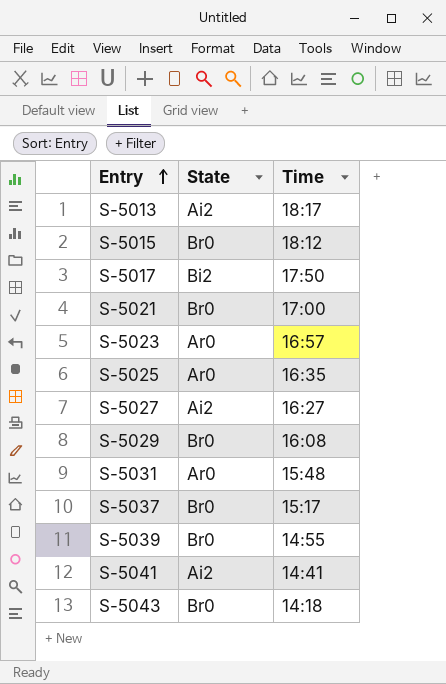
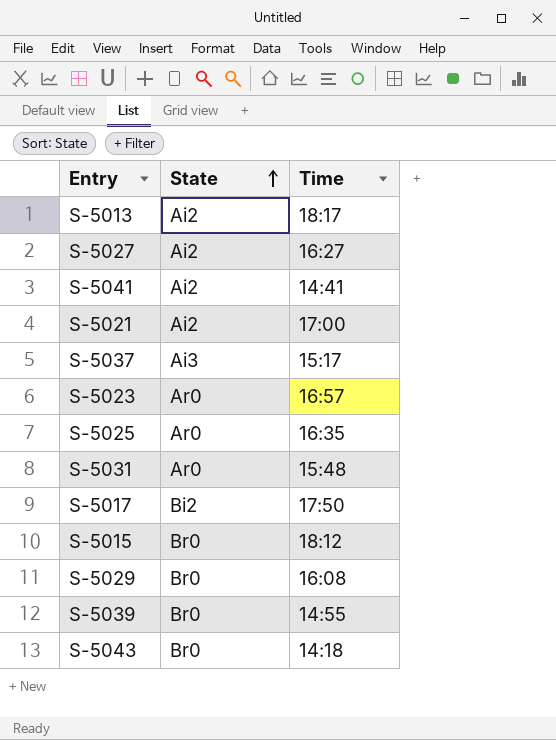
row order: Entry ascending -> State ascending
S-5021 | State: Br0 -> Ai2
S-5037 | State: Br0 -> Ai3

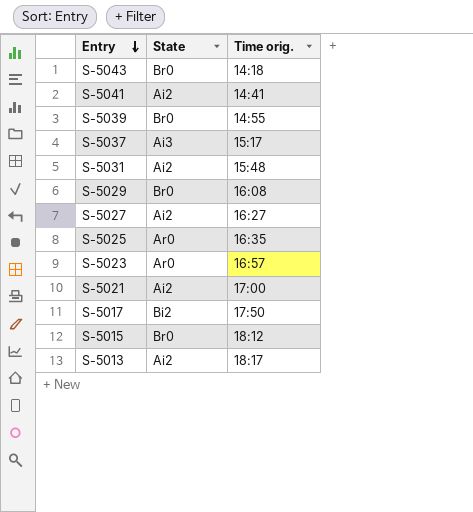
row order: State ascending -> Entry descending
column name: Time -> Time orig.
S-5031 | State: Ar0 -> Ai2

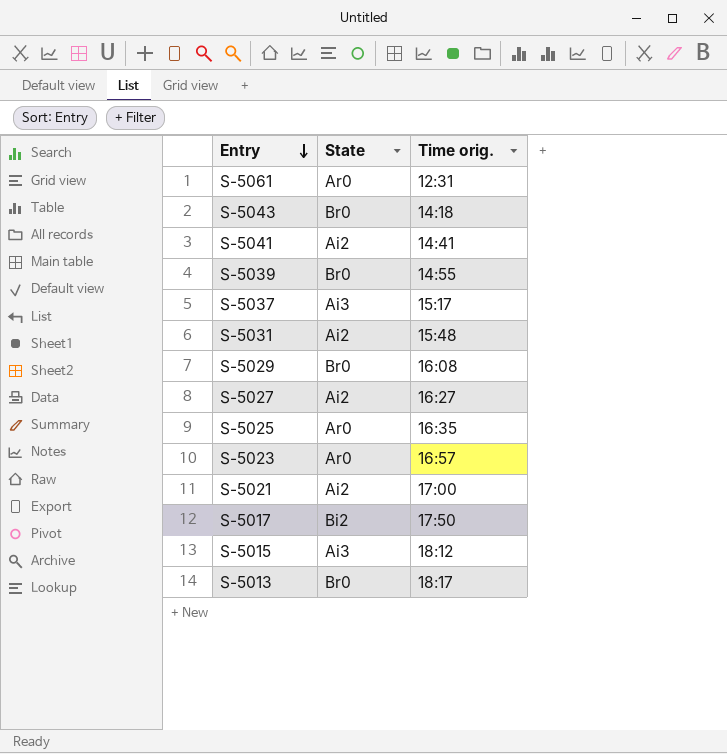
row S-5061: none -> Ar0 | 12:31
S-5015 | State: Br0 -> Ai3
S-5013 | State: Ai2 -> Br0

